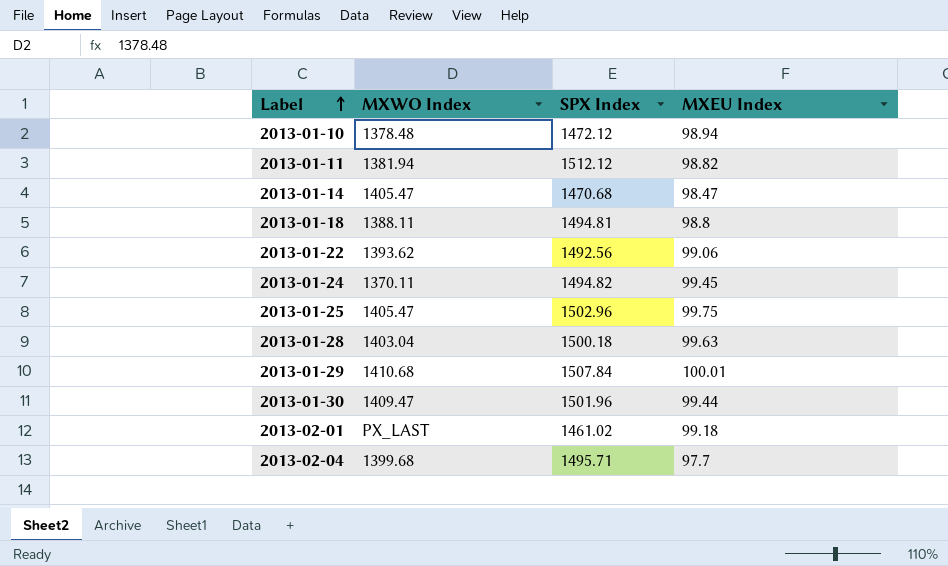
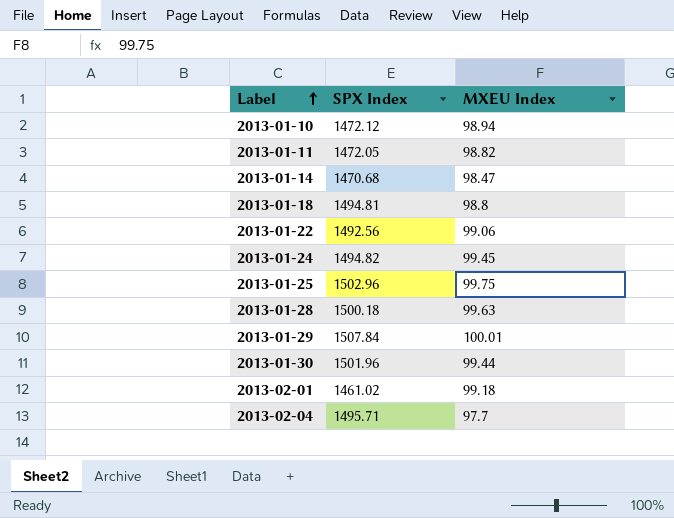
column MXWO Index | position: 2 -> none
2013-01-11 | SPX Index: 1512.12 -> 1472.05

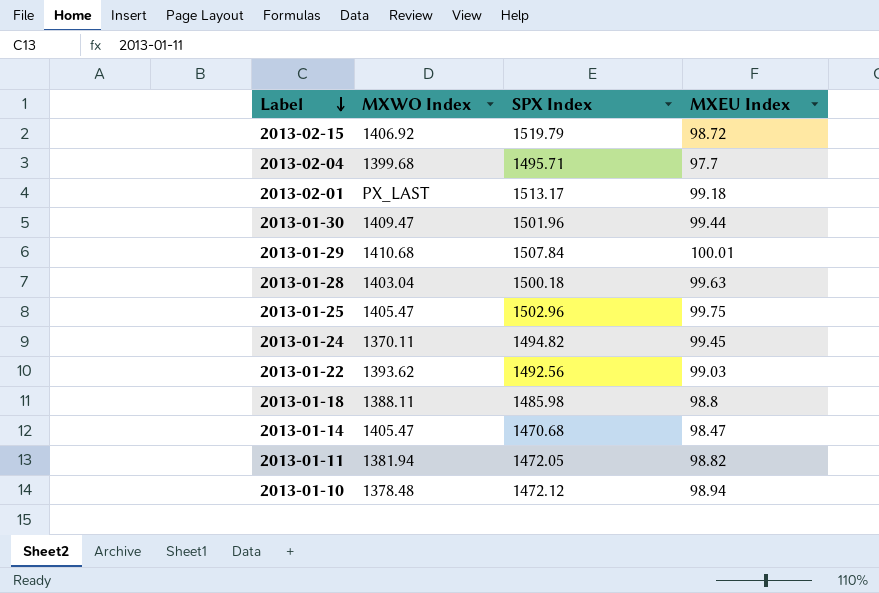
row order: Label ascending -> Label descending
column MXWO Index | position: none -> 2
row 2013-02-15: none -> 1406.92 | 1519.79 | 98.72
2013-02-01 | SPX Index: 1461.02 -> 1513.17
2013-01-22 | MXEU Index: 99.06 -> 99.03
2013-01-18 | SPX Index: 1494.81 -> 1485.98

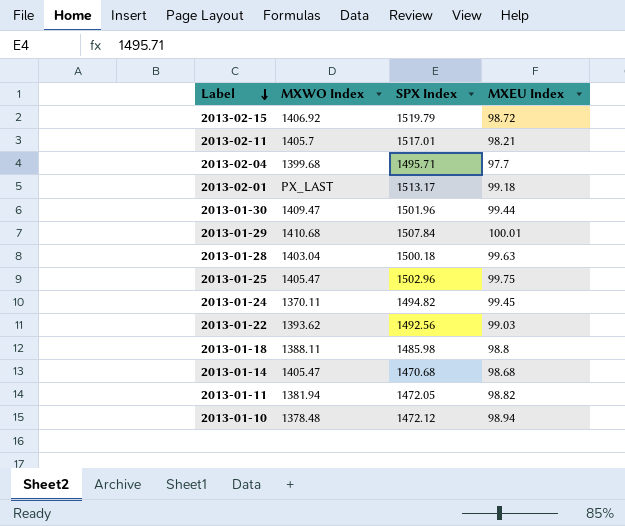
row 2013-02-11: none -> 1405.7 | 1517.01 | 98.21
2013-01-14 | MXEU Index: 98.47 -> 98.68

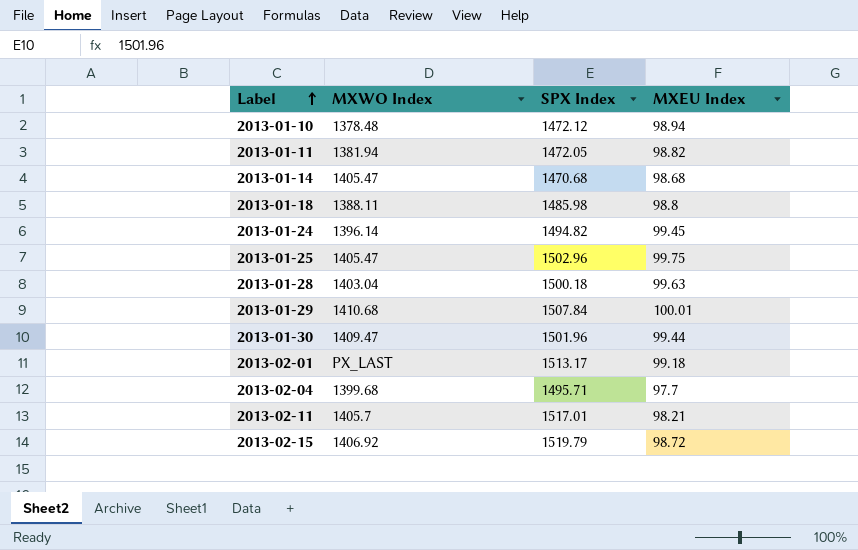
row order: Label descending -> Label ascending
row 2013-01-22: 1393.62 | 1492.56 | 99.03 -> none
2013-01-24 | MXWO Index: 1370.11 -> 1396.14

